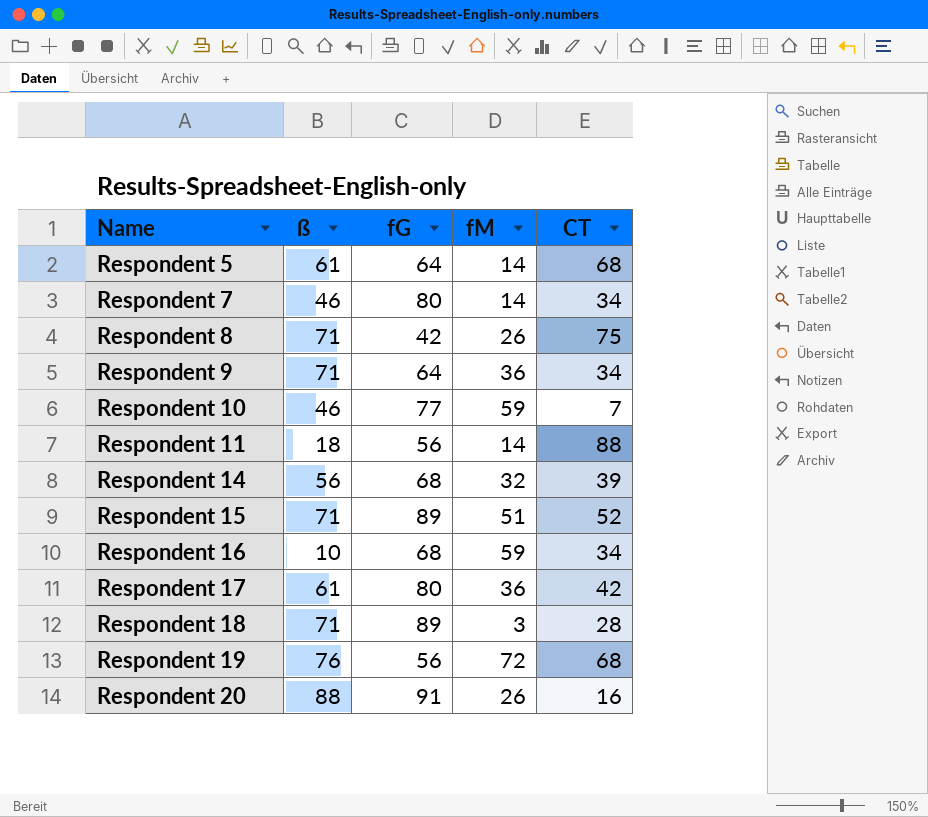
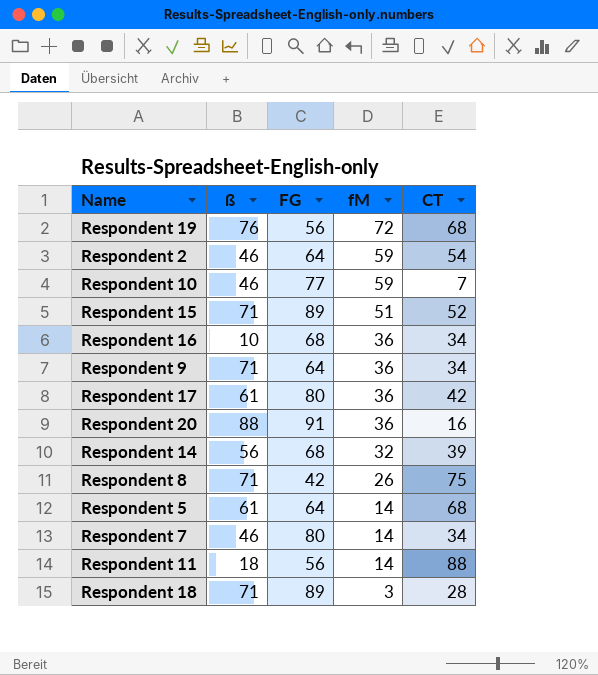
row order: Name ascending -> fM descending
column name: fG -> FG
row Respondent 2: none -> 46 | 64 | 59 | 54
Respondent 16 | fM: 59 -> 36
Respondent 20 | fM: 26 -> 36

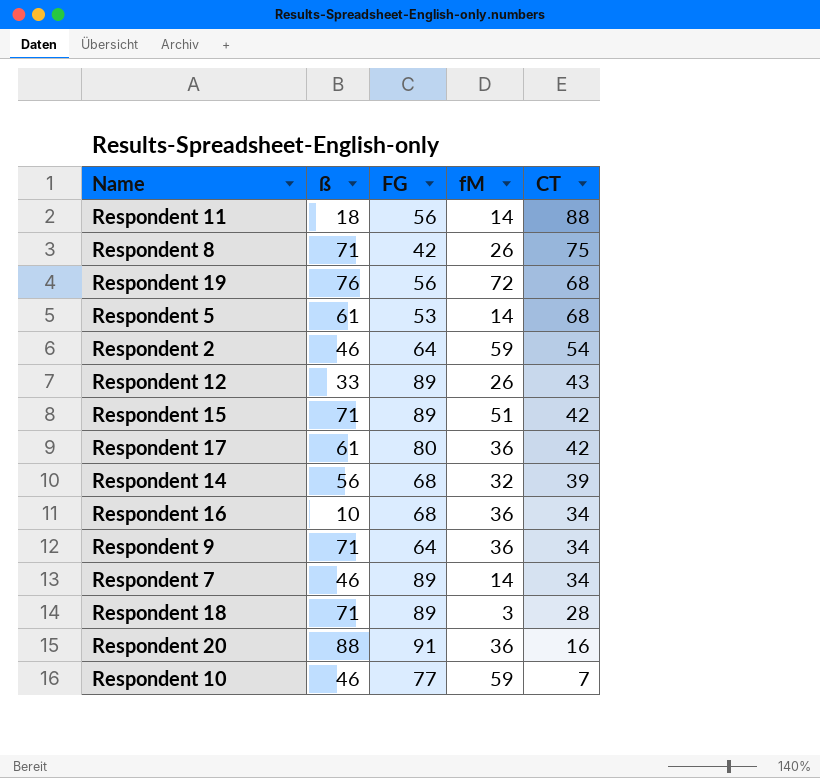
row order: fM descending -> CT descending
Respondent 5 | FG: 64 -> 53
row Respondent 12: none -> 33 | 89 | 26 | 43
Respondent 15 | CT: 52 -> 42
Respondent 7 | FG: 80 -> 89

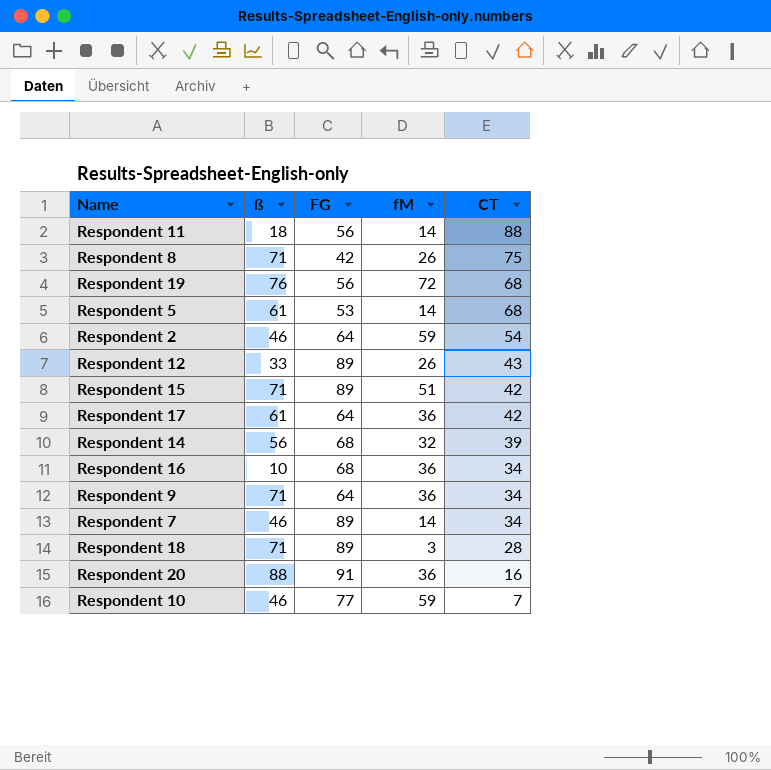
Respondent 17 | FG: 80 -> 64

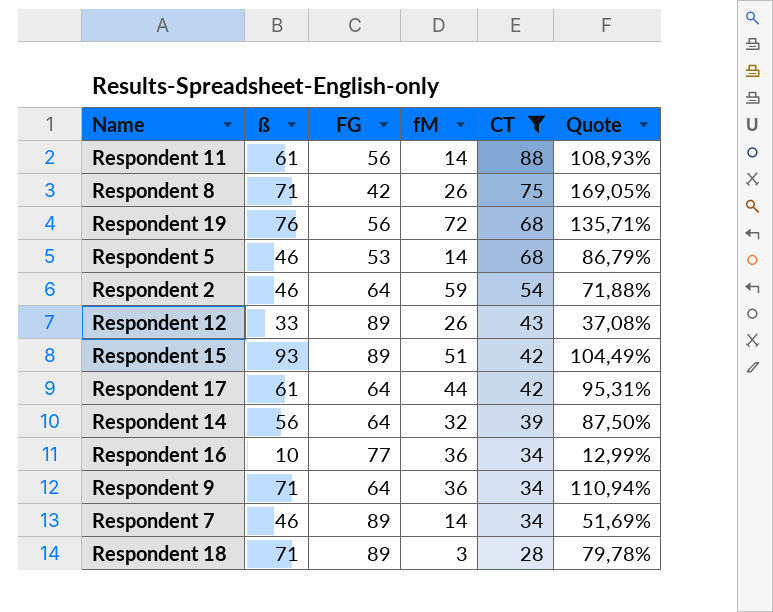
filter: none -> CT >= 28
column Quote | formula: none -> [ß] / [FG]
Respondent 11 | ß: 18 -> 61
Respondent 5 | ß: 61 -> 46
Respondent 15 | ß: 71 -> 93
Respondent 17 | fM: 36 -> 44
Respondent 14 | FG: 68 -> 64
Respondent 16 | FG: 68 -> 77

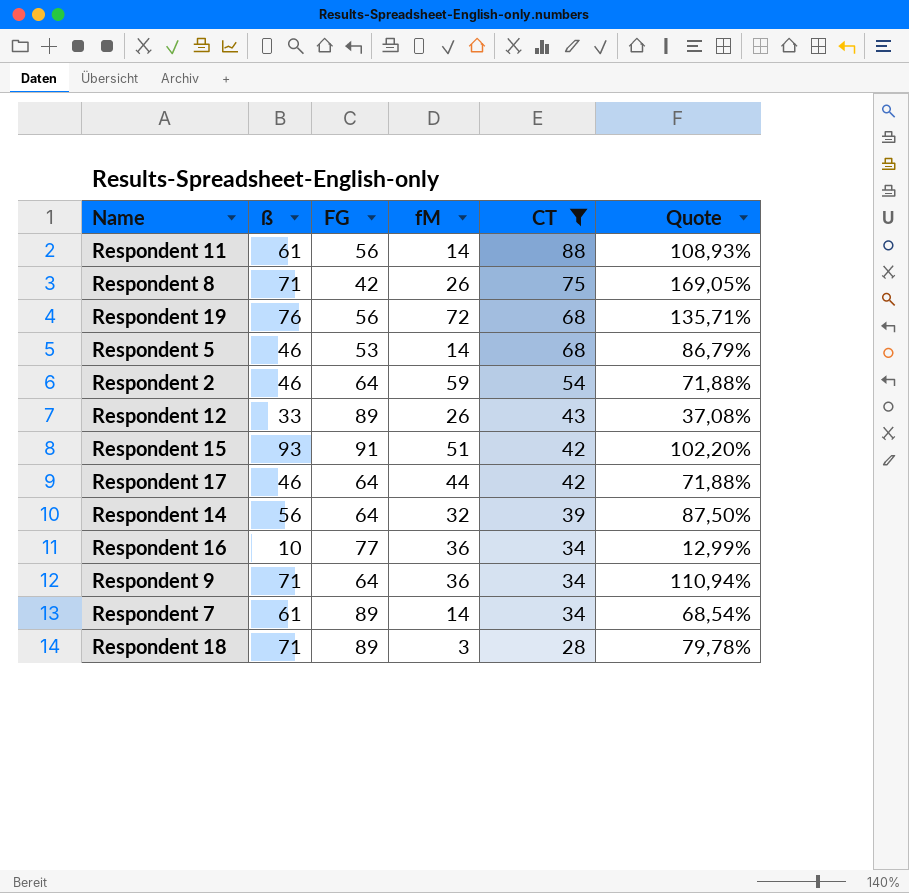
Respondent 15 | FG: 89 -> 91
Respondent 15 | Quote: 104,49% -> 102,20%
Respondent 17 | ß: 61 -> 46
Respondent 17 | Quote: 95,31% -> 71,88%
Respondent 7 | ß: 46 -> 61
Respondent 7 | Quote: 51,69% -> 68,54%

